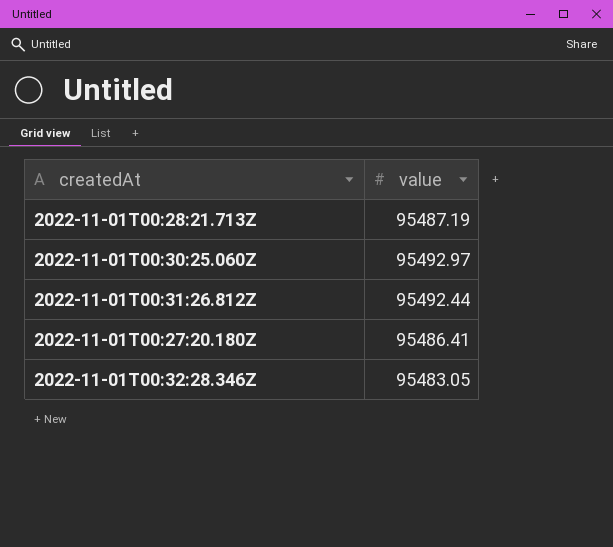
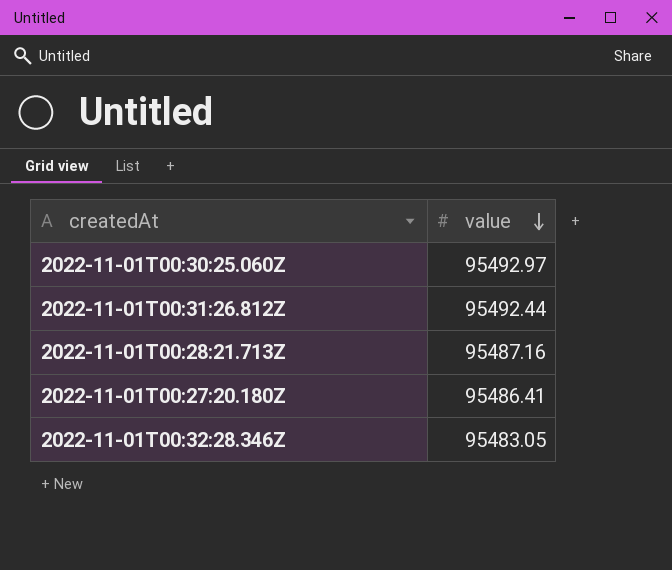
row order: none -> value descending
2022-11-01T00:28:21.713Z | value: 95487.19 -> 95487.16

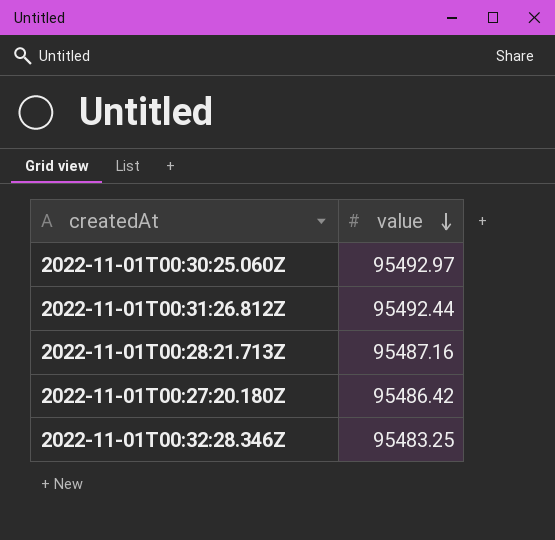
2022-11-01T00:27:20.180Z | value: 95486.41 -> 95486.42
2022-11-01T00:32:28.346Z | value: 95483.05 -> 95483.25

